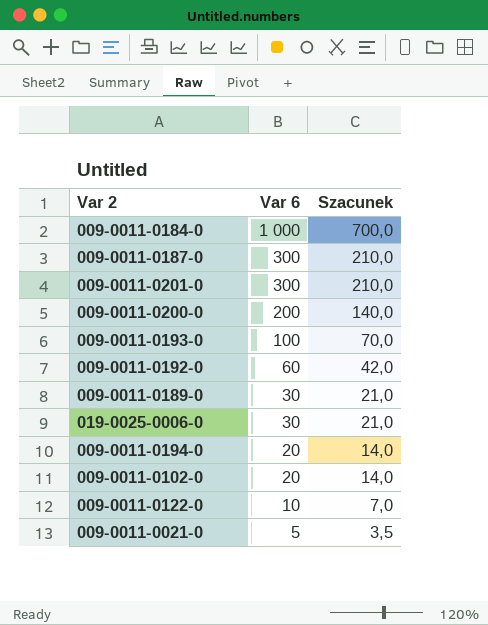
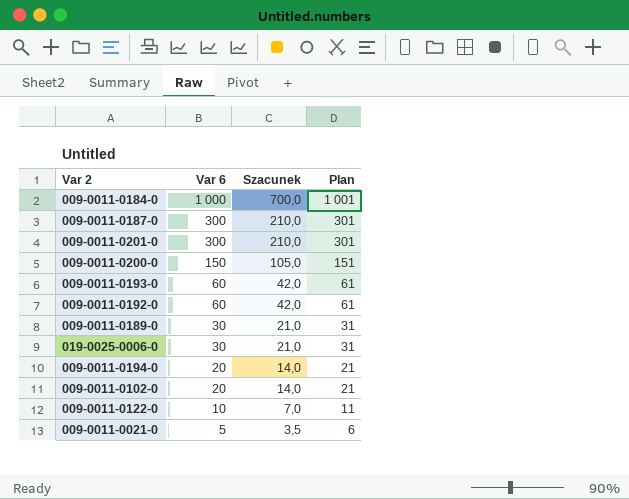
column Plan | formula: none -> [Var 6] + 1
009-0011-0200-0 | Var 6: 200 -> 150
009-0011-0200-0 | Szacunek: 140,0 -> 105,0
009-0011-0193-0 | Var 6: 100 -> 60
009-0011-0193-0 | Szacunek: 70,0 -> 42,0

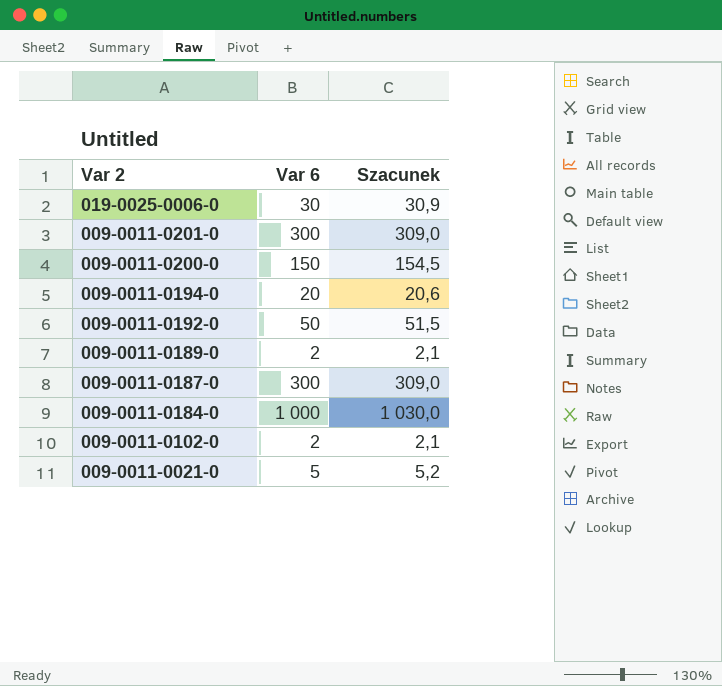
row order: Var 6 descending -> Var 2 descending
column Plan | formula: [Var 6] + 1 -> none
column Szacunek | formula: [Var 6] * 0,7 -> [Var 6] * 1,03
row 009-0011-0193-0: 60 | 42,0 | 61 -> none
row 009-0011-0122-0: 10 | 7,0 | 11 -> none
009-0011-0192-0 | Var 6: 60 -> 50
009-0011-0189-0 | Var 6: 30 -> 2
009-0011-0102-0 | Var 6: 20 -> 2

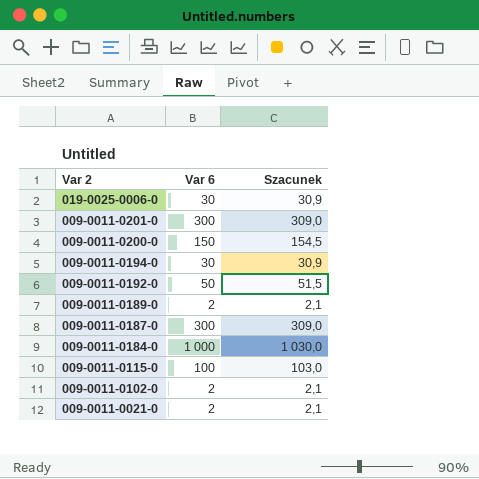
009-0011-0194-0 | Var 6: 20 -> 30
009-0011-0194-0 | Szacunek: 20,6 -> 30,9
row 009-0011-0115-0: none -> 100 | 103,0
009-0011-0021-0 | Var 6: 5 -> 2
009-0011-0021-0 | Szacunek: 5,2 -> 2,1

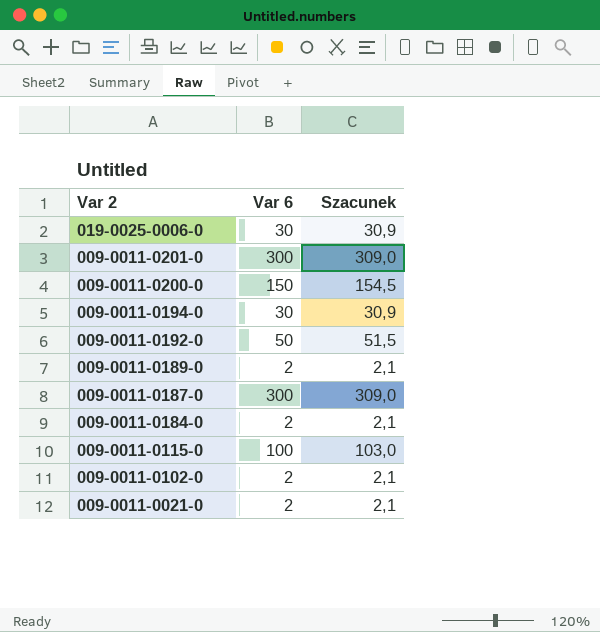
009-0011-0184-0 | Var 6: 1 000 -> 2
009-0011-0184-0 | Szacunek: 1 030,0 -> 2,1

